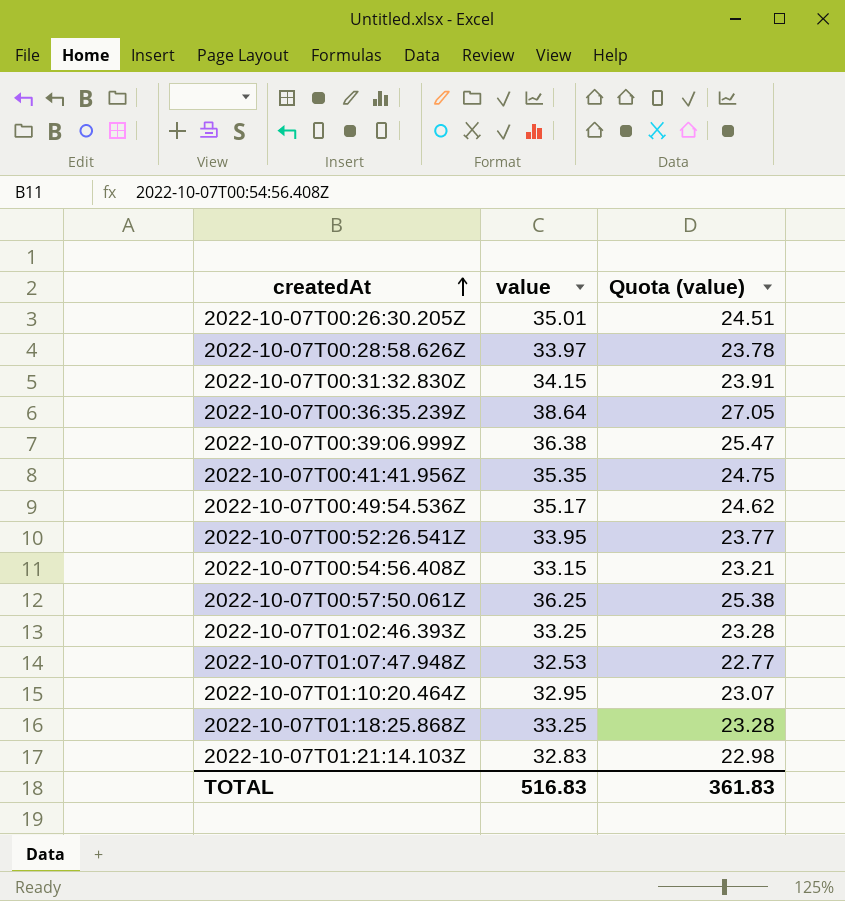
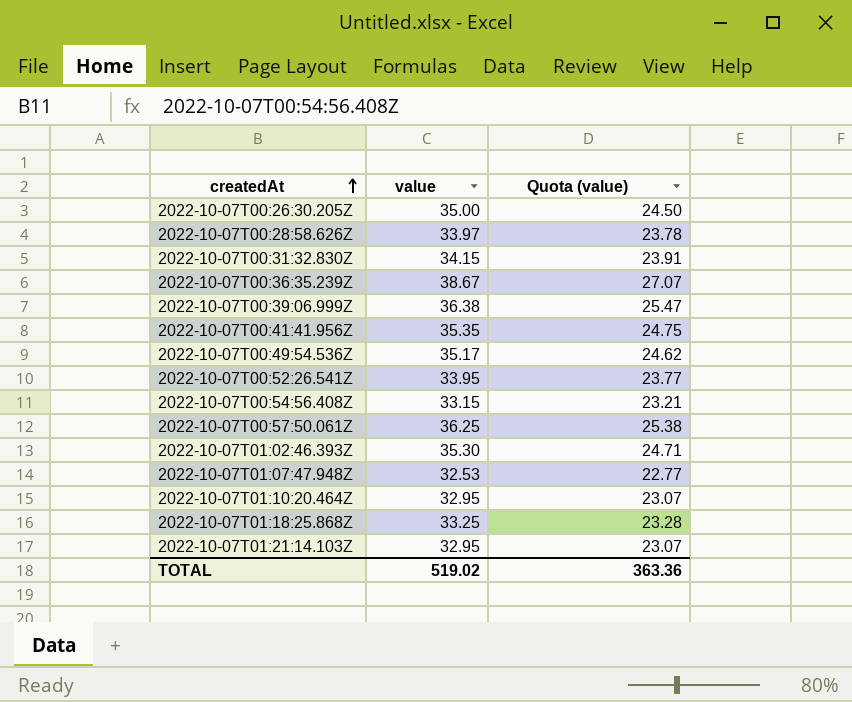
2022-10-07T00:26:30.205Z | value: 35.01 -> 35.00
2022-10-07T00:26:30.205Z | Quota (value): 24.51 -> 24.50
2022-10-07T00:36:35.239Z | value: 38.64 -> 38.67
2022-10-07T00:36:35.239Z | Quota (value): 27.05 -> 27.07
2022-10-07T01:02:46.393Z | value: 33.25 -> 35.30
2022-10-07T01:02:46.393Z | Quota (value): 23.28 -> 24.71
2022-10-07T01:21:14.103Z | value: 32.83 -> 32.95
2022-10-07T01:21:14.103Z | Quota (value): 22.98 -> 23.07
TOTAL | value: 516.83 -> 519.02
TOTAL | Quota (value): 361.83 -> 363.36

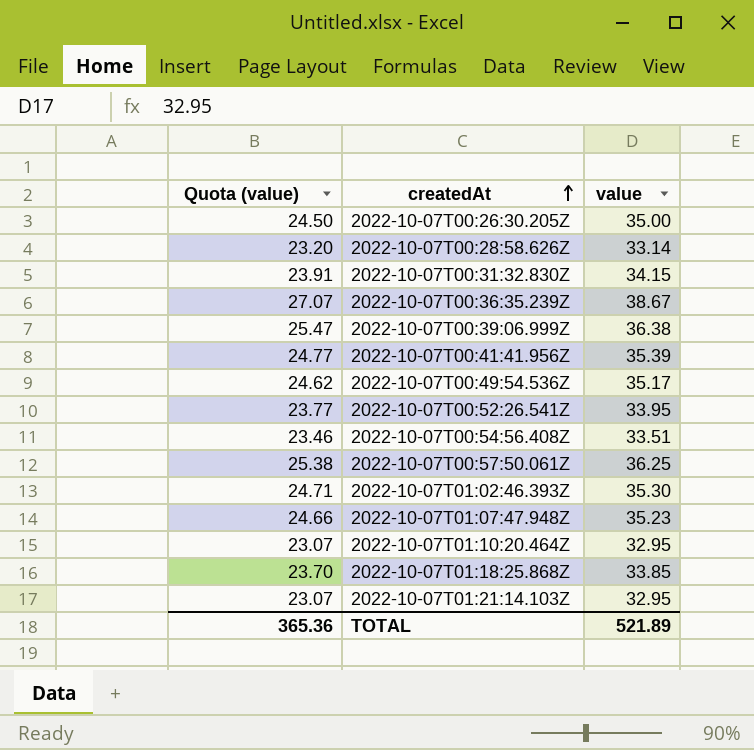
column Quota (value) | position: 3 -> 1
2022-10-07T00:28:58.626Z | Quota (value): 23.78 -> 23.20
2022-10-07T00:28:58.626Z | value: 33.97 -> 33.14
2022-10-07T00:41:41.956Z | Quota (value): 24.75 -> 24.77
2022-10-07T00:41:41.956Z | value: 35.35 -> 35.39
2022-10-07T00:54:56.408Z | Quota (value): 23.21 -> 23.46
2022-10-07T00:54:56.408Z | value: 33.15 -> 33.51
2022-10-07T01:07:47.948Z | Quota (value): 22.77 -> 24.66
2022-10-07T01:07:47.948Z | value: 32.53 -> 35.23
2022-10-07T01:18:25.868Z | Quota (value): 23.28 -> 23.70
2022-10-07T01:18:25.868Z | value: 33.25 -> 33.85
TOTAL | Quota (value): 363.36 -> 365.36
TOTAL | value: 519.02 -> 521.89

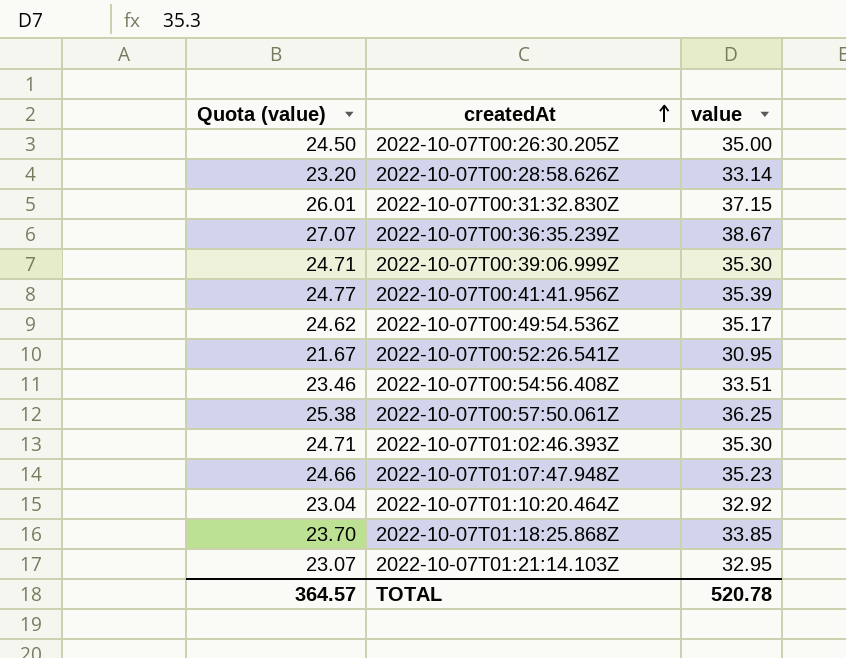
2022-10-07T00:31:32.830Z | Quota (value): 23.91 -> 26.01
2022-10-07T00:31:32.830Z | value: 34.15 -> 37.15
2022-10-07T00:39:06.999Z | Quota (value): 25.47 -> 24.71
2022-10-07T00:39:06.999Z | value: 36.38 -> 35.30
2022-10-07T00:52:26.541Z | Quota (value): 23.77 -> 21.67
2022-10-07T00:52:26.541Z | value: 33.95 -> 30.95
2022-10-07T01:10:20.464Z | Quota (value): 23.07 -> 23.04
2022-10-07T01:10:20.464Z | value: 32.95 -> 32.92
TOTAL | Quota (value): 365.36 -> 364.57
TOTAL | value: 521.89 -> 520.78

